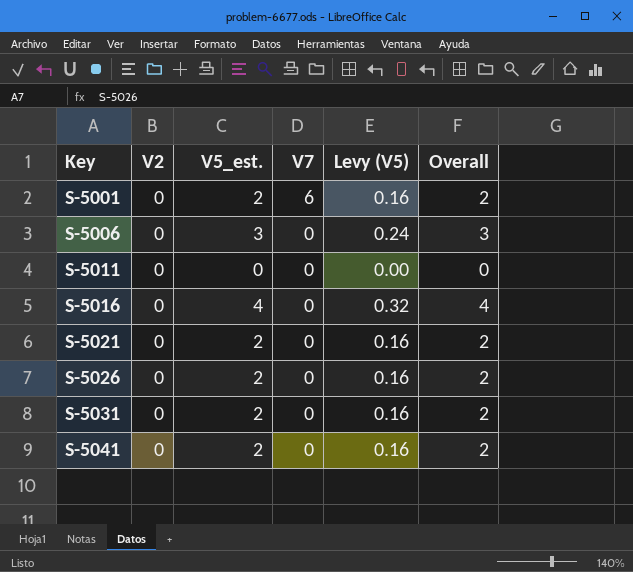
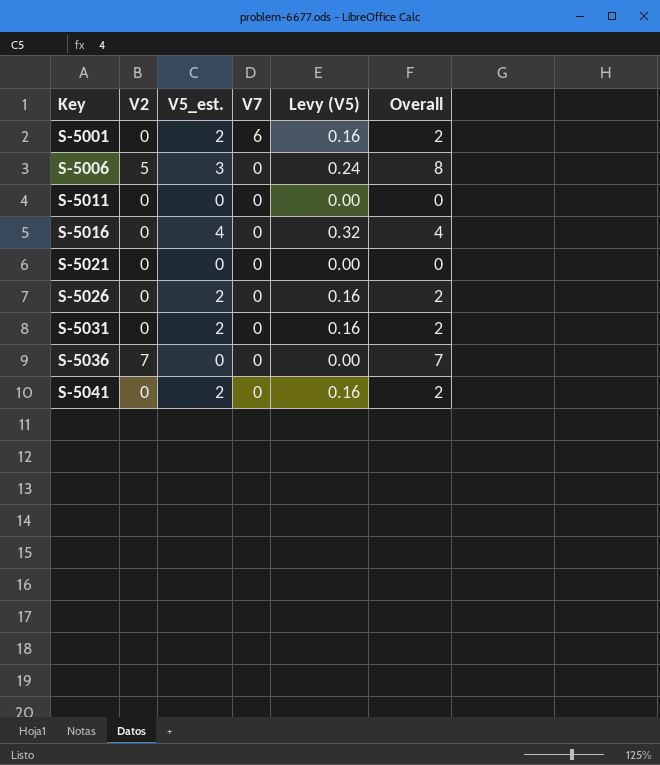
S-5006 | V2: 0 -> 5
S-5006 | Overall: 3 -> 8
S-5021 | V5_est.: 2 -> 0
S-5021 | Levy (V5): 0.16 -> 0.00
S-5021 | Overall: 2 -> 0
row S-5036: none -> 7 | 0 | 0 | 0.00 | 7

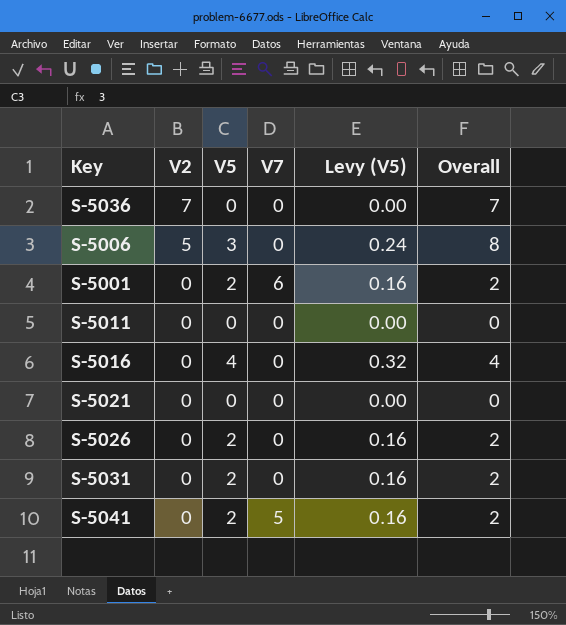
row order: Key ascending -> V2 descending
column name: V5_est. -> V5
S-5041 | V7: 0 -> 5

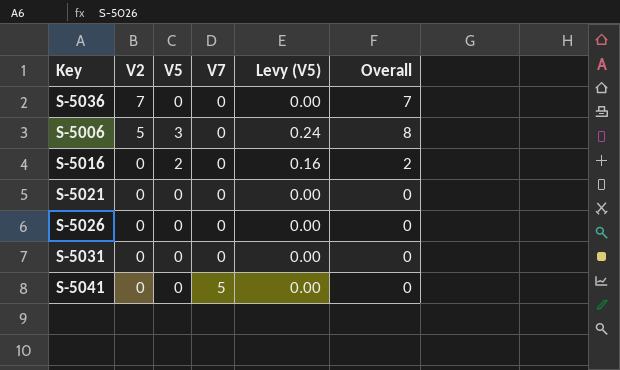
row S-5001: 0 | 2 | 6 | 0.16 | 2 -> none
row S-5011: 0 | 0 | 0 | 0.00 | 0 -> none
S-5016 | V5: 4 -> 2
S-5016 | Levy (V5): 0.32 -> 0.16
S-5016 | Overall: 4 -> 2
S-5026 | V5: 2 -> 0
S-5026 | Levy (V5): 0.16 -> 0.00
S-5026 | Overall: 2 -> 0
S-5031 | V5: 2 -> 0
S-5031 | Levy (V5): 0.16 -> 0.00
S-5031 | Overall: 2 -> 0
S-5041 | V5: 2 -> 0
S-5041 | Levy (V5): 0.16 -> 0.00
S-5041 | Overall: 2 -> 0

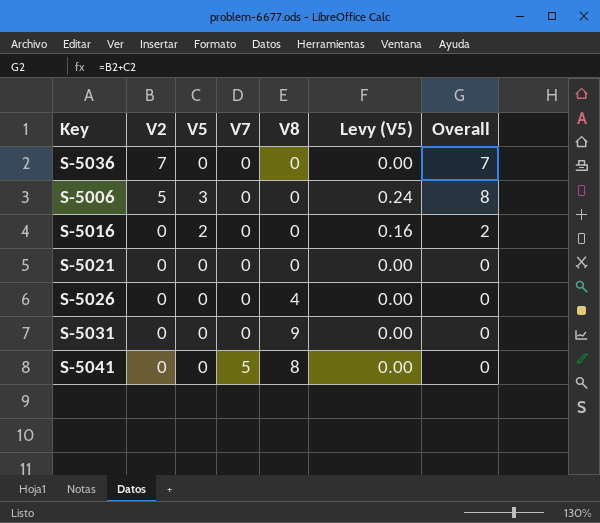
column V8 | position: none -> 5

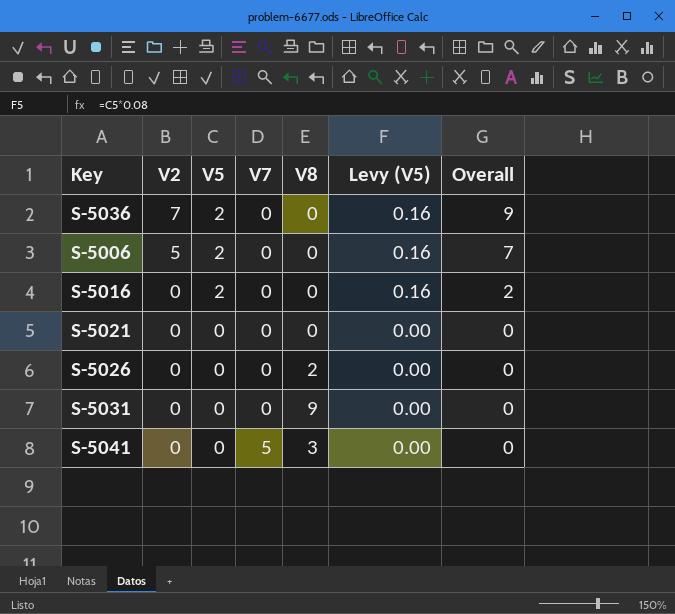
S-5036 | V5: 0 -> 2
S-5036 | Levy (V5): 0.00 -> 0.16
S-5036 | Overall: 7 -> 9
S-5006 | V5: 3 -> 2
S-5006 | Levy (V5): 0.24 -> 0.16
S-5006 | Overall: 8 -> 7
S-5026 | V8: 4 -> 2
S-5041 | V8: 8 -> 3

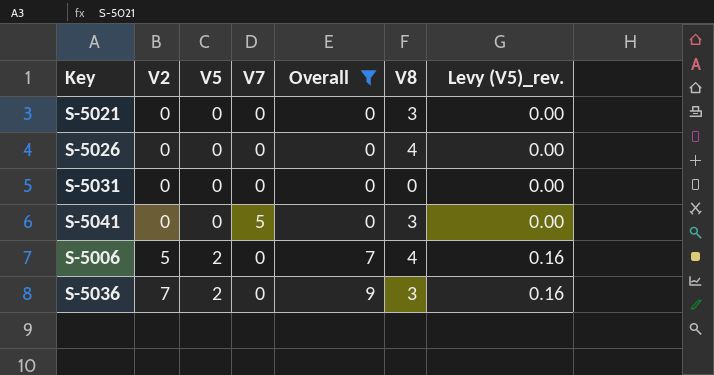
filter: none -> Overall != 2
row order: V2 descending -> V2 ascending
column Overall | position: 7 -> 5
column name: Levy (V5) -> Levy (V5)_rev.
S-5021 | V8: 0 -> 3
S-5026 | V8: 2 -> 4
S-5031 | V8: 9 -> 0
S-5006 | V8: 0 -> 4
S-5036 | V8: 0 -> 3

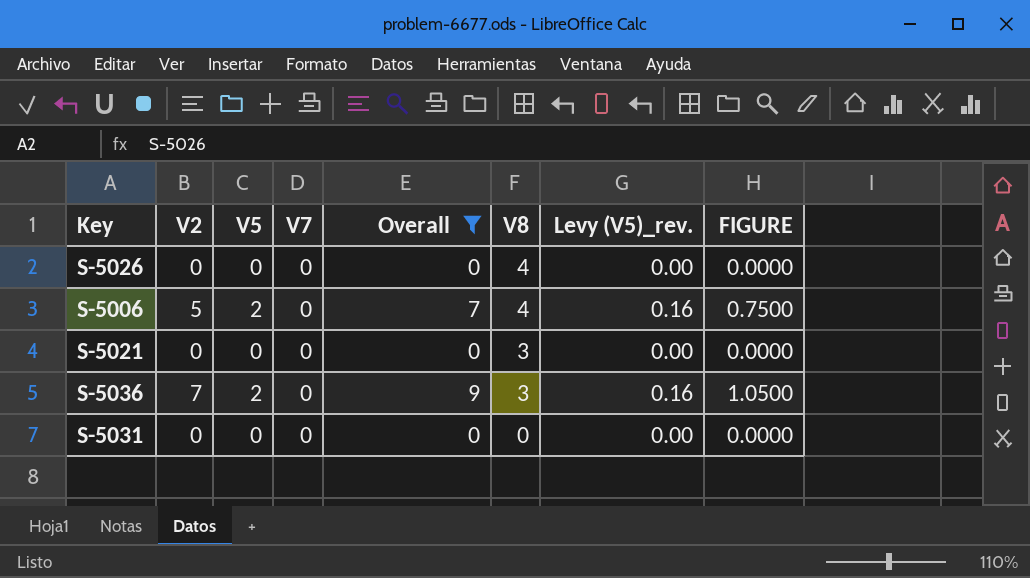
row order: V2 ascending -> V8 descending
column FIGURE | formula: none -> [V2] * 0.15
row S-5041: 0 | 0 | 5 | 0 | 3 | 0.00 -> none

